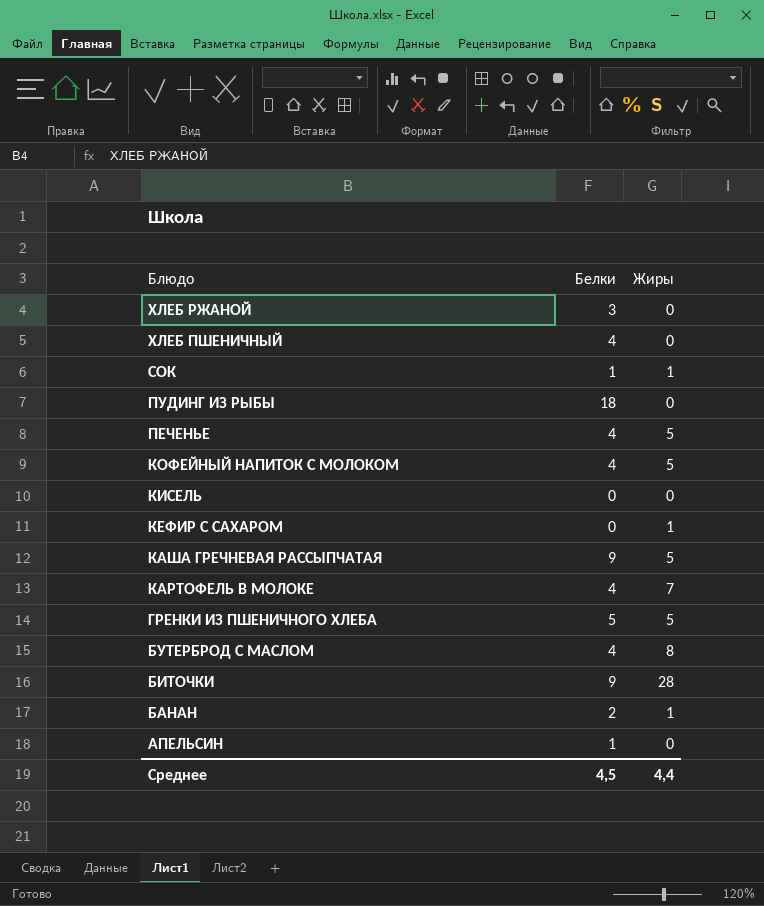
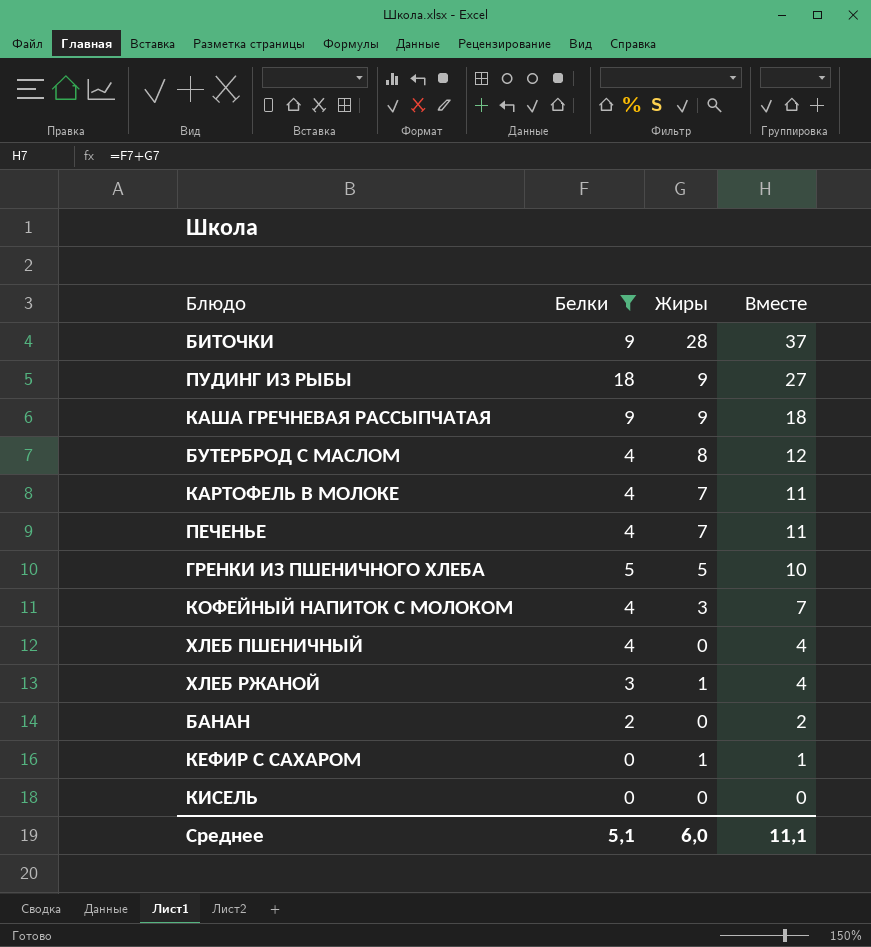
filter: none -> Белки != 1
row order: Блюдо descending -> Вместе descending
column Вместе | formula: none -> [Белки] + [Жиры]
ПУДИНГ ИЗ РЫБЫ | Жиры: 0 -> 9
КАША ГРЕЧНЕВАЯ РАССЫПЧАТАЯ | Жиры: 5 -> 9
ПЕЧЕНЬЕ | Жиры: 5 -> 7
КОФЕЙНЫЙ НАПИТОК С МОЛОКОМ | Жиры: 5 -> 3
ХЛЕБ РЖАНОЙ | Жиры: 0 -> 1
БАНАН | Жиры: 1 -> 0
Среднее | Белки: 4,5 -> 5,1
Среднее | Жиры: 4,4 -> 6,0

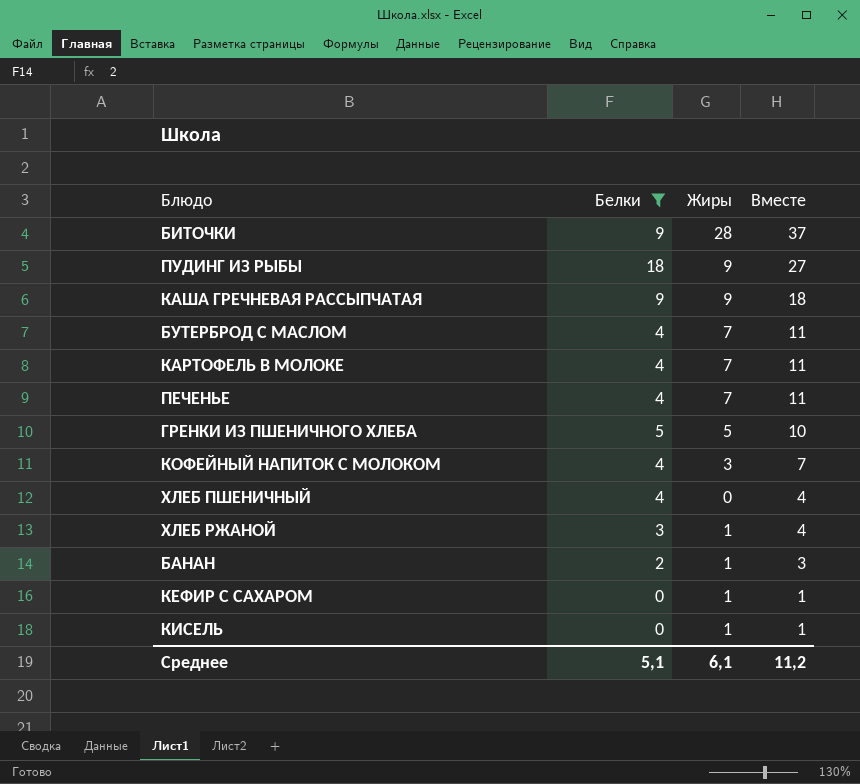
БУТЕРБРОД С МАСЛОМ | Жиры: 8 -> 7
БУТЕРБРОД С МАСЛОМ | Вместе: 12 -> 11
БАНАН | Жиры: 0 -> 1
БАНАН | Вместе: 2 -> 3
КИСЕЛЬ | Жиры: 0 -> 1
КИСЕЛЬ | Вместе: 0 -> 1
Среднее | Жиры: 6,0 -> 6,1
Среднее | Вместе: 11,1 -> 11,2

